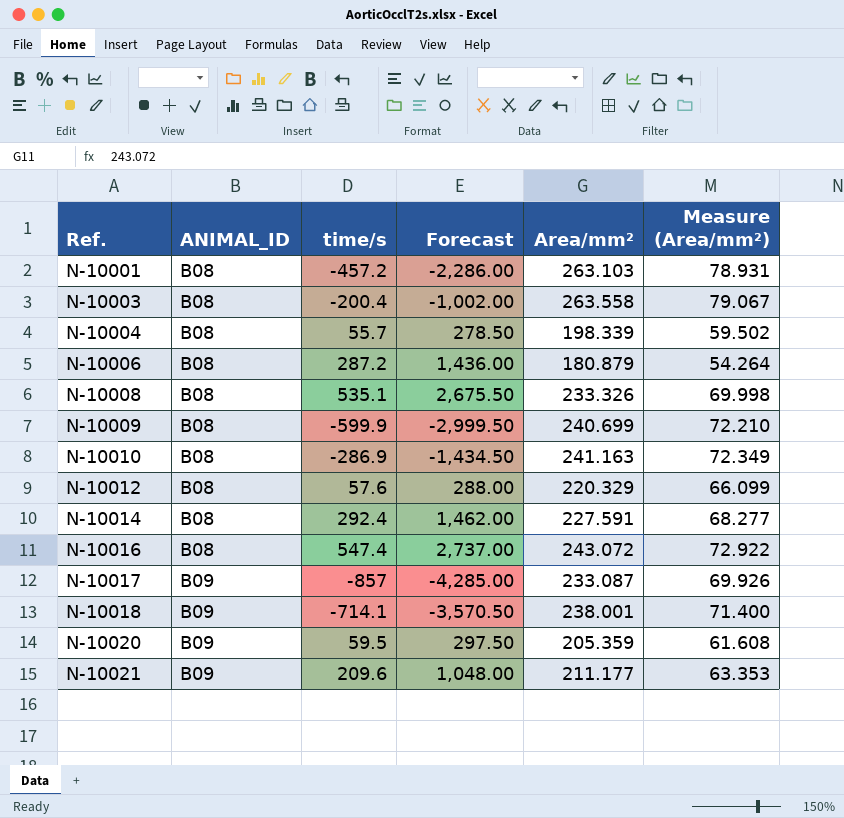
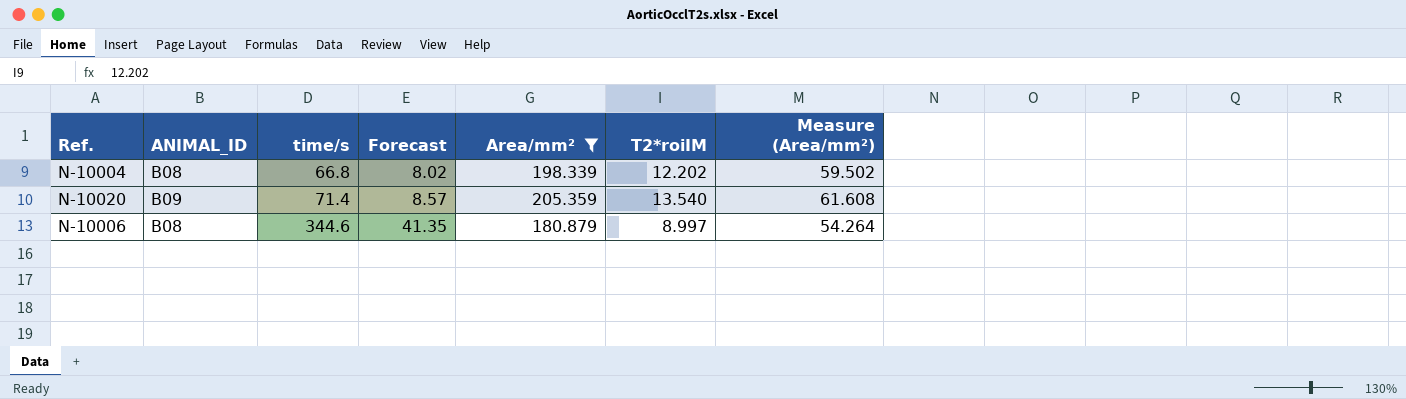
filter: none -> Area/mm² <= 205.359
row order: Ref. ascending -> time/s ascending
column Forecast | formula: [time/s] * 5 -> [time/s] * 0.12
column T2*roiIM | position: none -> 6
N-10004 | time/s: 55.7 -> 66.8
N-10020 | time/s: 59.5 -> 71.4
N-10006 | time/s: 287.2 -> 344.6

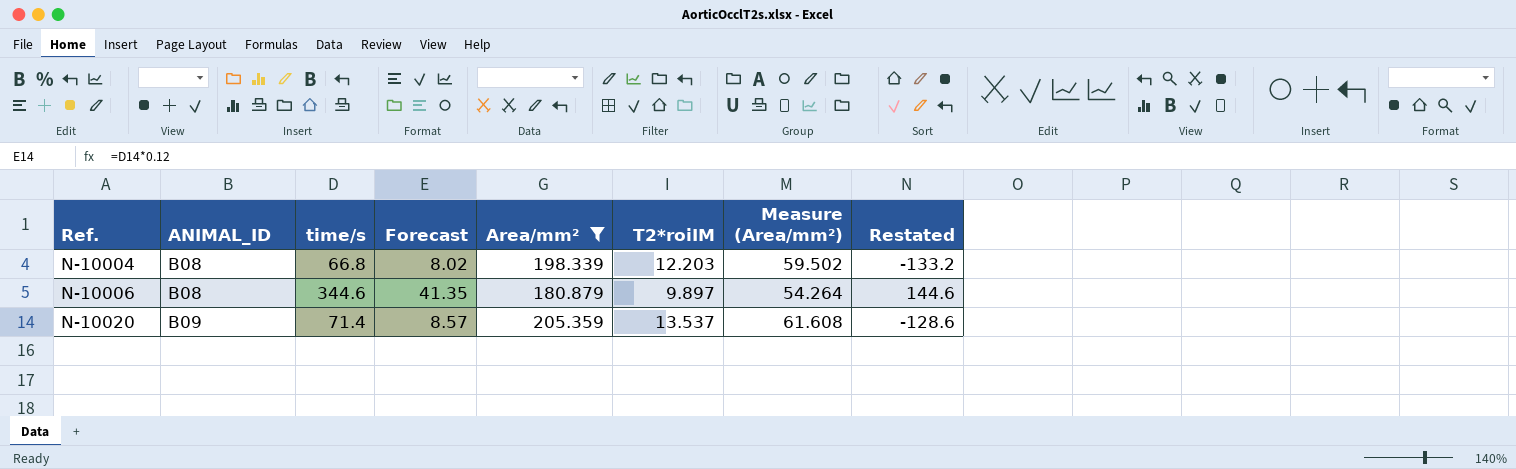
row order: time/s ascending -> Ref. ascending
column Restated | formula: none -> [time/s] - 200
N-10004 | T2*roiIM: 12.202 -> 12.203
N-10006 | T2*roiIM: 8.997 -> 9.897
N-10020 | T2*roiIM: 13.540 -> 13.537

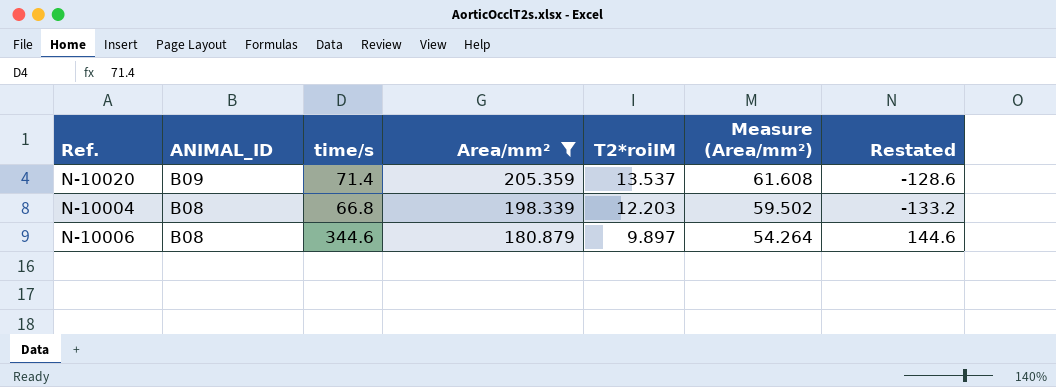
row order: Ref. ascending -> ANIMAL_ID descending
column Forecast | formula: [time/s] * 0.12 -> none

